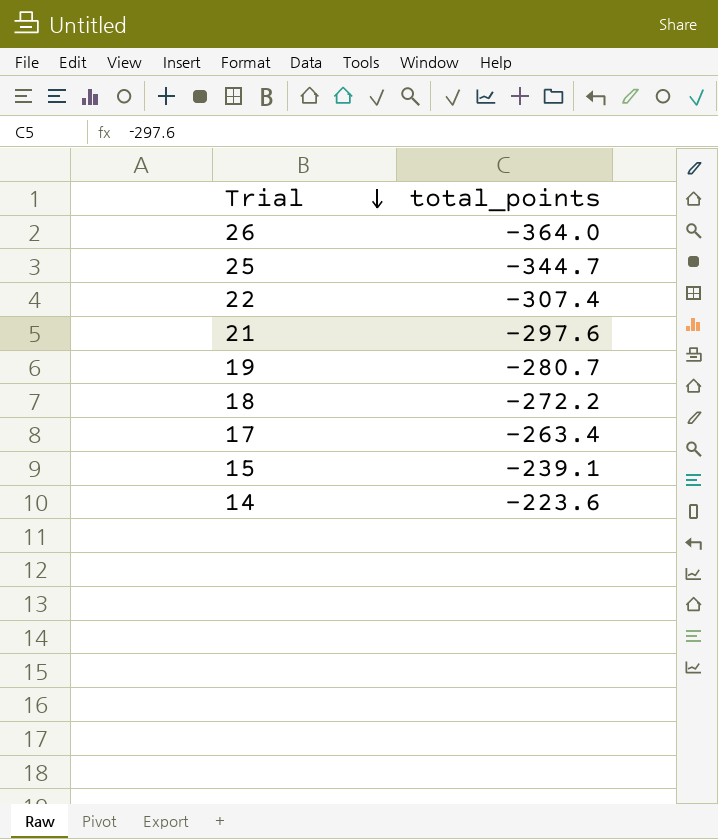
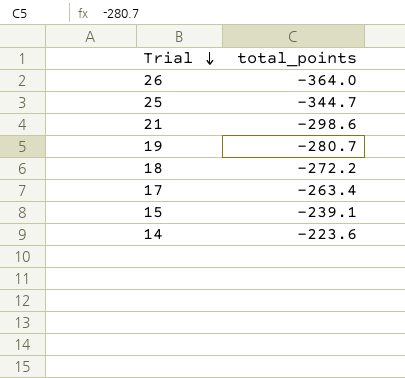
row 22: -307.4 -> none
21 | total_points: -297.6 -> -298.6

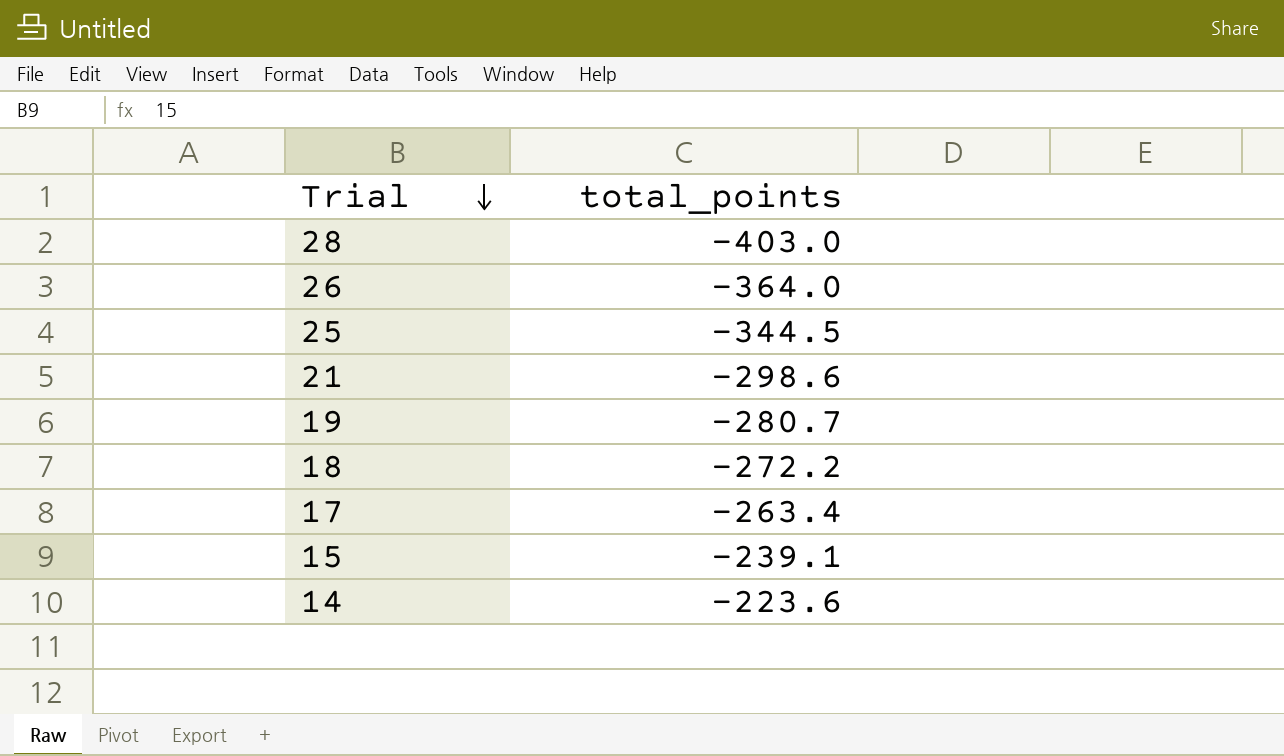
row 28: none -> -403.0
25 | total_points: -344.7 -> -344.5

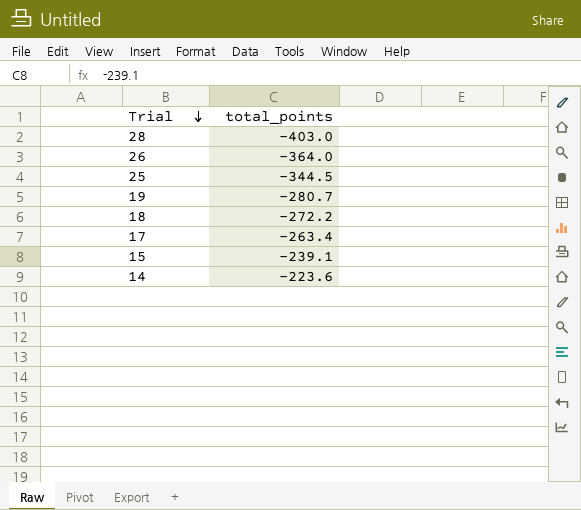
row 21: -298.6 -> none

